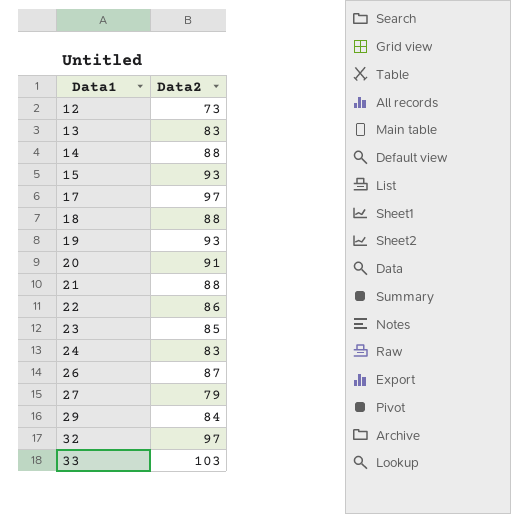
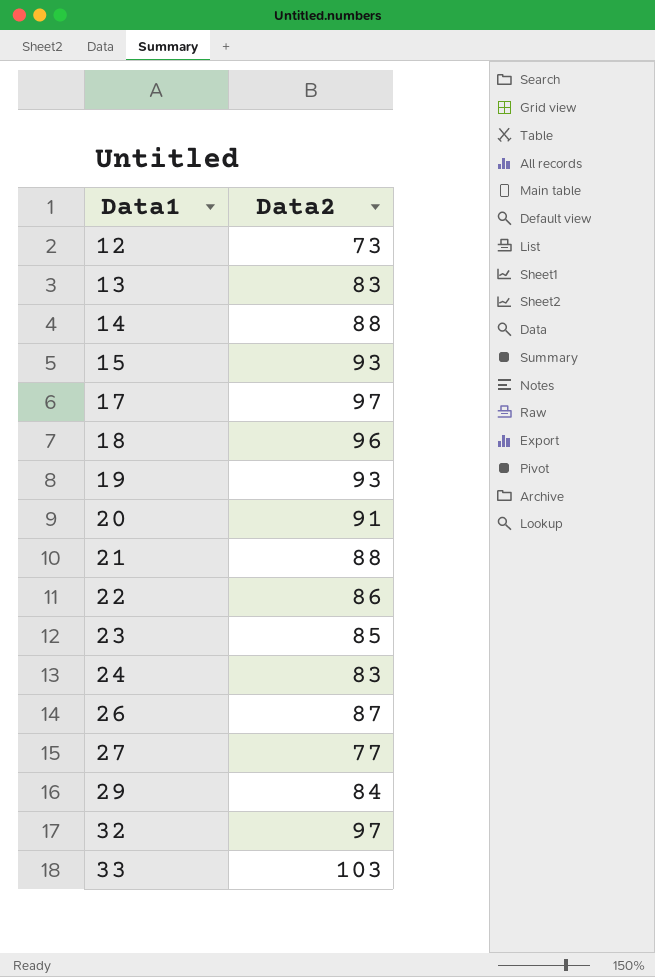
18 | Data2: 88 -> 96
27 | Data2: 79 -> 77

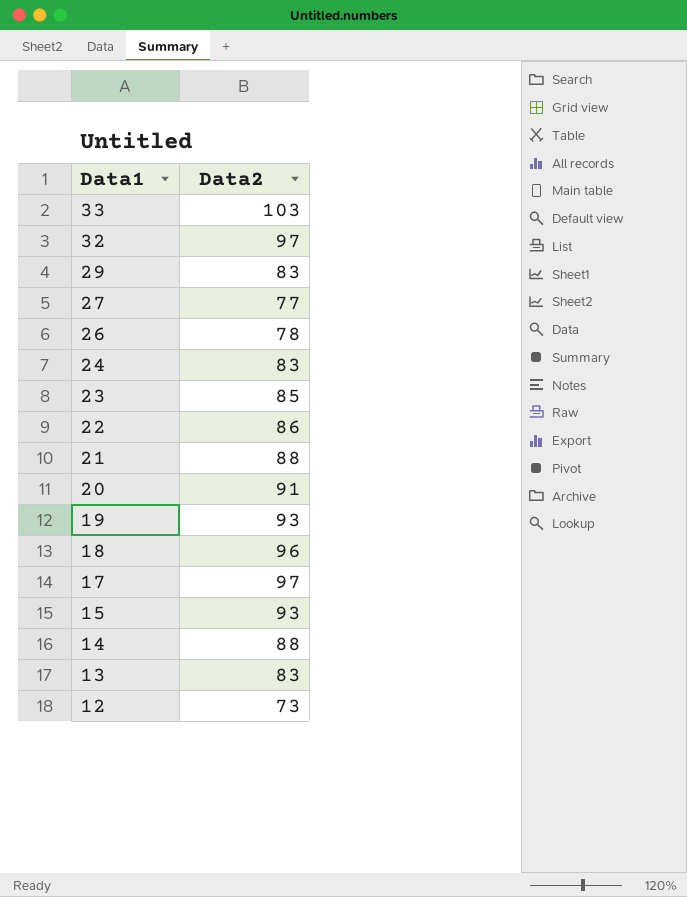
row order: Data1 ascending -> Data1 descending
29 | Data2: 84 -> 83
26 | Data2: 87 -> 78

